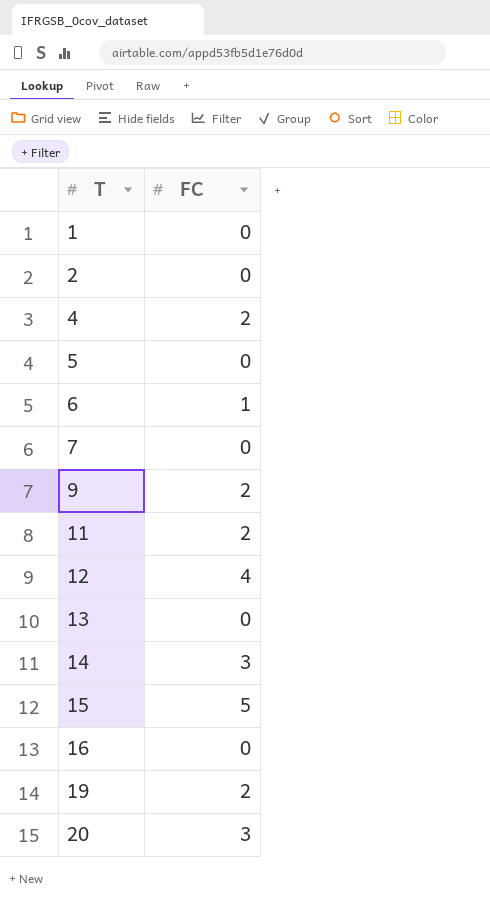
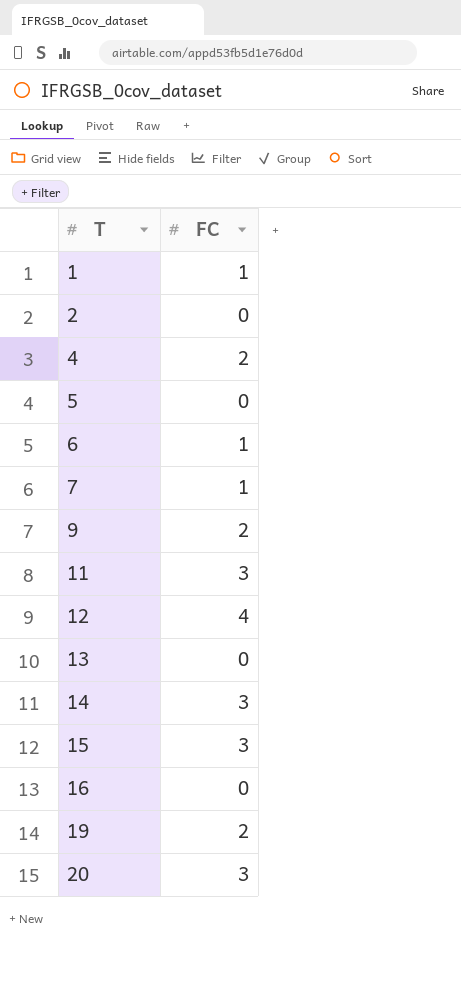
1 | FC: 0 -> 1
7 | FC: 0 -> 1
11 | FC: 2 -> 3
15 | FC: 5 -> 3

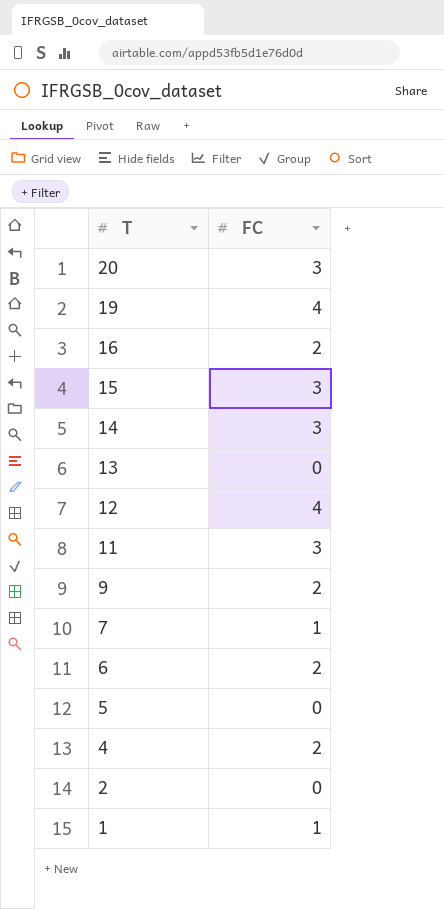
row order: T ascending -> T descending
19 | FC: 2 -> 4
16 | FC: 0 -> 2
6 | FC: 1 -> 2

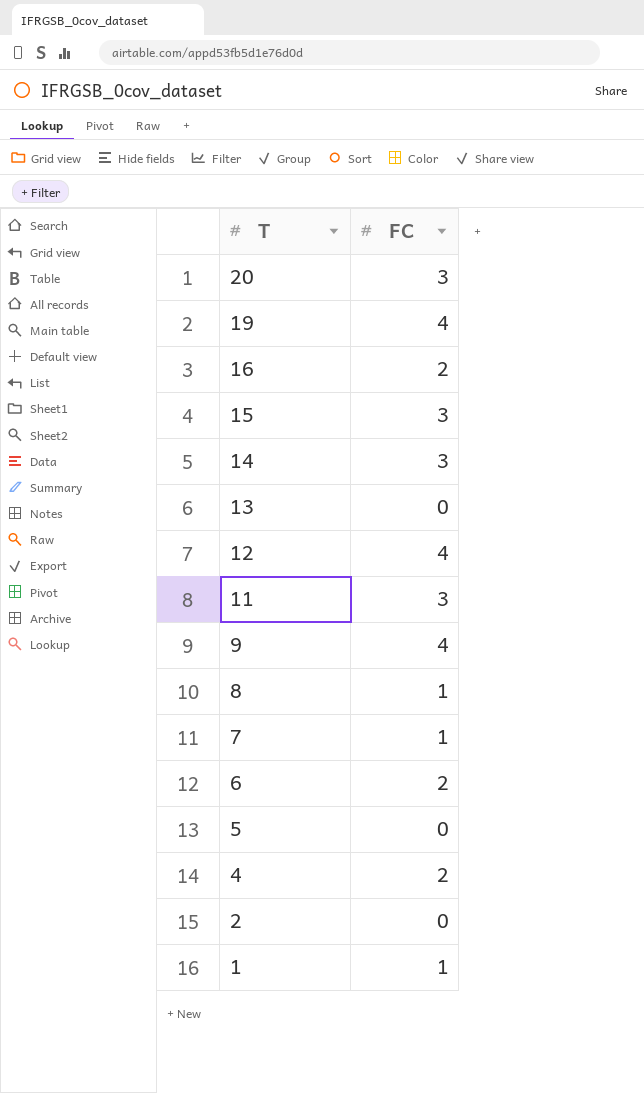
9 | FC: 2 -> 4
row 8: none -> 1

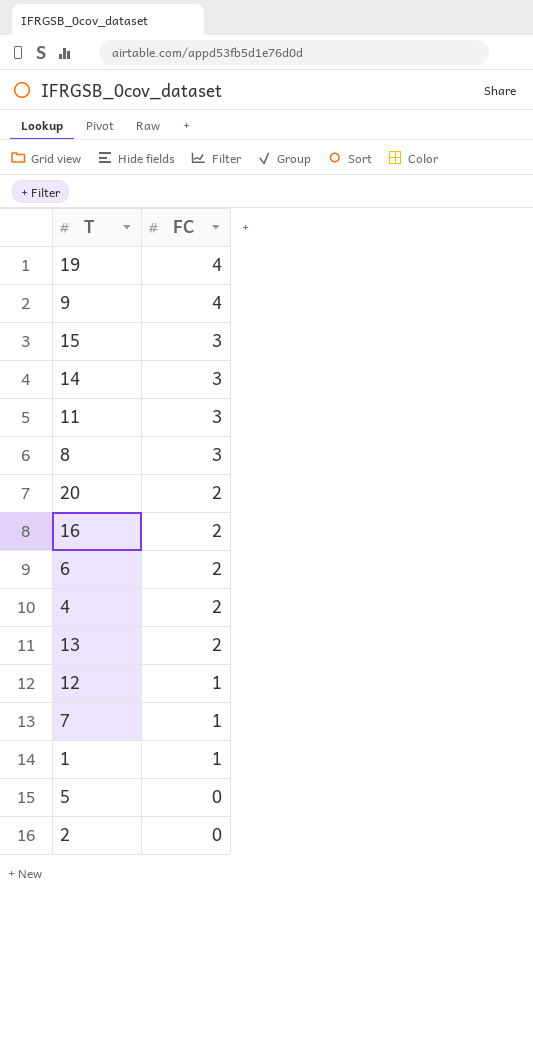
row order: T descending -> FC descending
8 | FC: 1 -> 3
20 | FC: 3 -> 2
13 | FC: 0 -> 2
12 | FC: 4 -> 1

